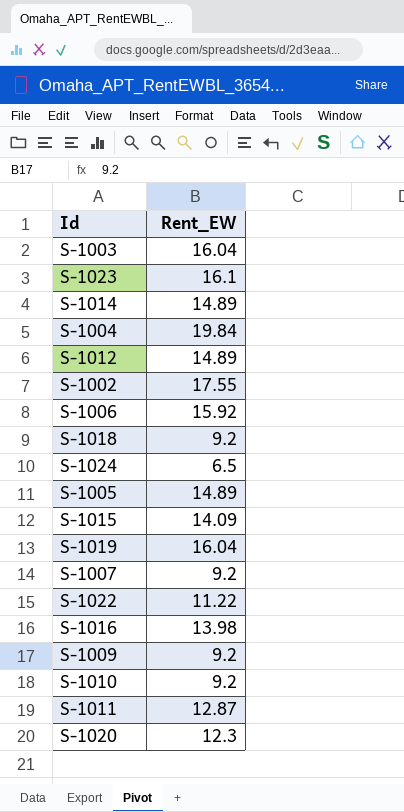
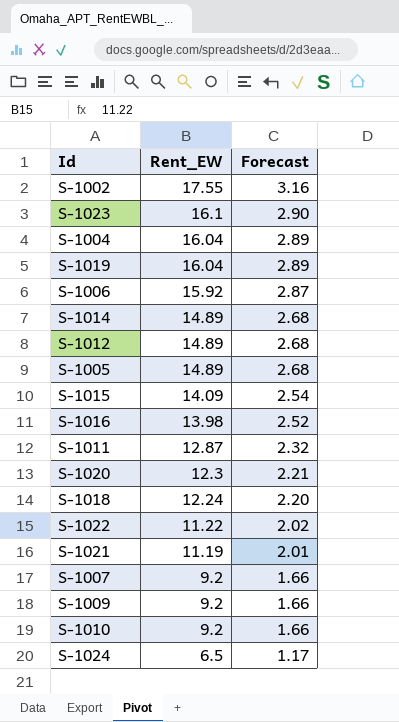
row order: none -> Rent_EW descending
column Forecast | formula: none -> [Rent_EW] * 0.18
row S-1003: 16.04 -> none
S-1004 | Rent_EW: 19.84 -> 16.04
S-1018 | Rent_EW: 9.2 -> 12.24
row S-1021: none -> 11.19 | 2.01

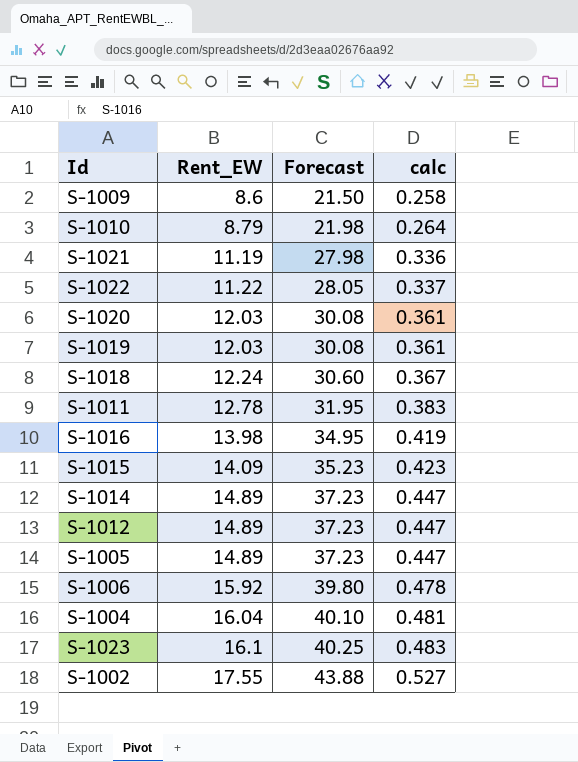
row order: Rent_EW descending -> Rent_EW ascending
column Forecast | formula: [Rent_EW] * 0.18 -> [Rent_EW] * 2.5
column calc | formula: none -> [Rent_EW] * 0.03
row S-1007: 9.2 | 1.66 -> none
row S-1024: 6.5 | 1.17 -> none
S-1009 | Rent_EW: 9.2 -> 8.6
S-1010 | Rent_EW: 9.2 -> 8.79
S-1020 | Rent_EW: 12.3 -> 12.03
S-1019 | Rent_EW: 16.04 -> 12.03
S-1011 | Rent_EW: 12.87 -> 12.78

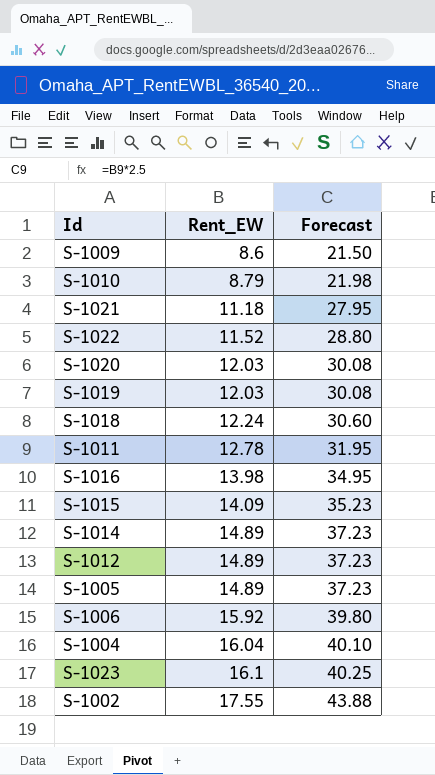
column calc | formula: [Rent_EW] * 0.03 -> none
S-1021 | Rent_EW: 11.19 -> 11.18
S-1021 | Forecast: 27.98 -> 27.95
S-1022 | Rent_EW: 11.22 -> 11.52
S-1022 | Forecast: 28.05 -> 28.80

